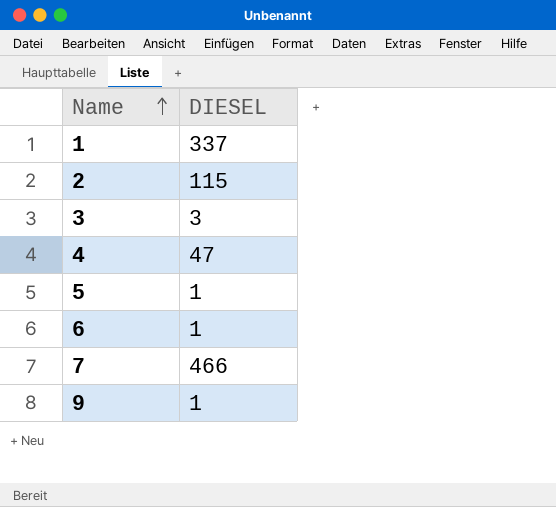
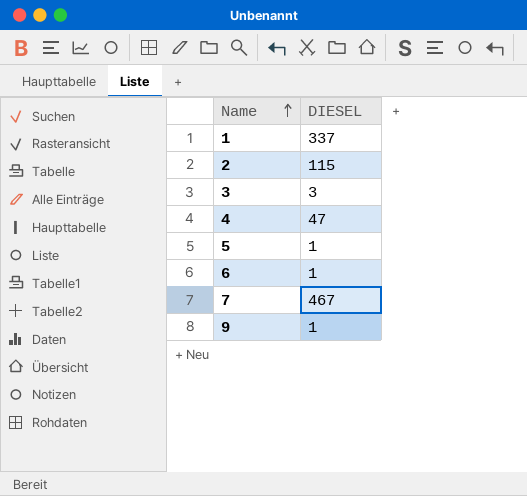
7 | DIESEL: 466 -> 467

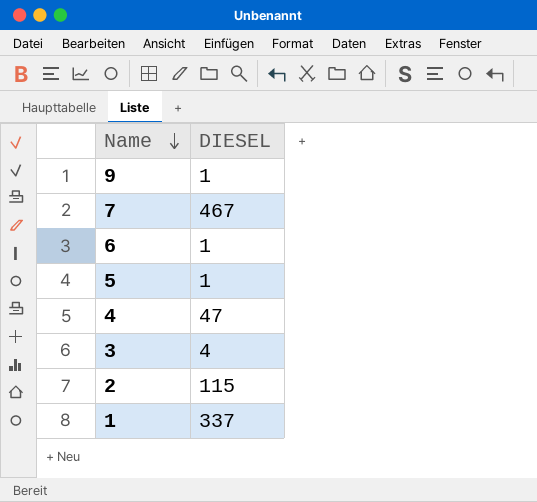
row order: Name ascending -> Name descending
3 | DIESEL: 3 -> 4

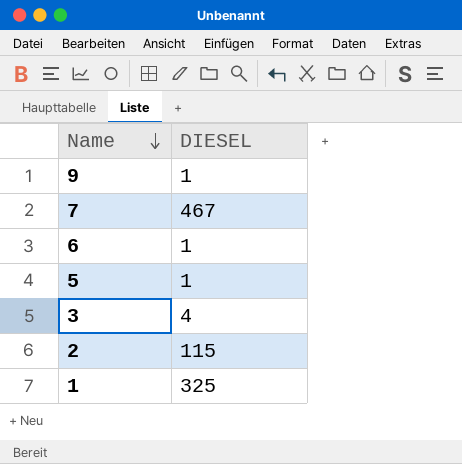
row 4: 47 -> none
1 | DIESEL: 337 -> 325

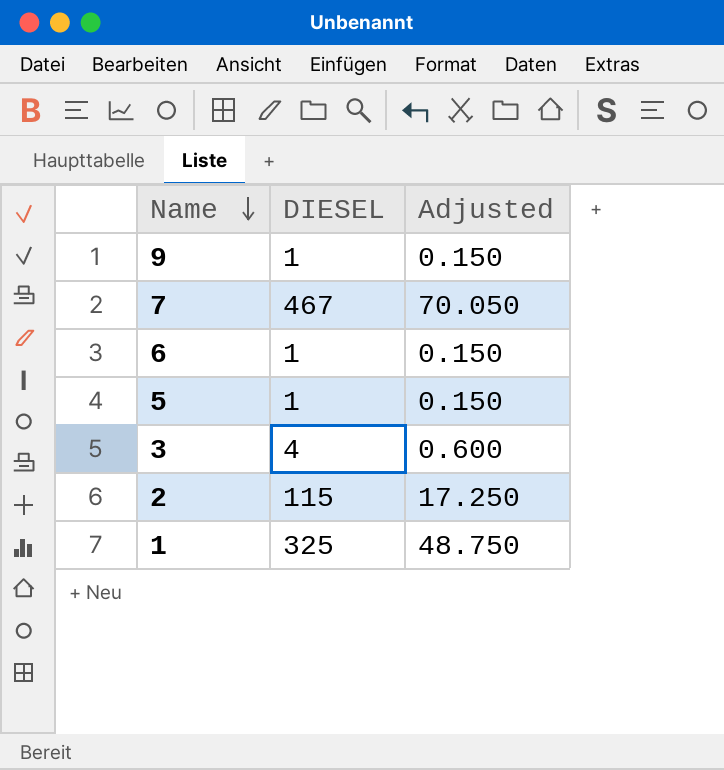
column Adjusted | formula: none -> [DIESEL] * 0.15

